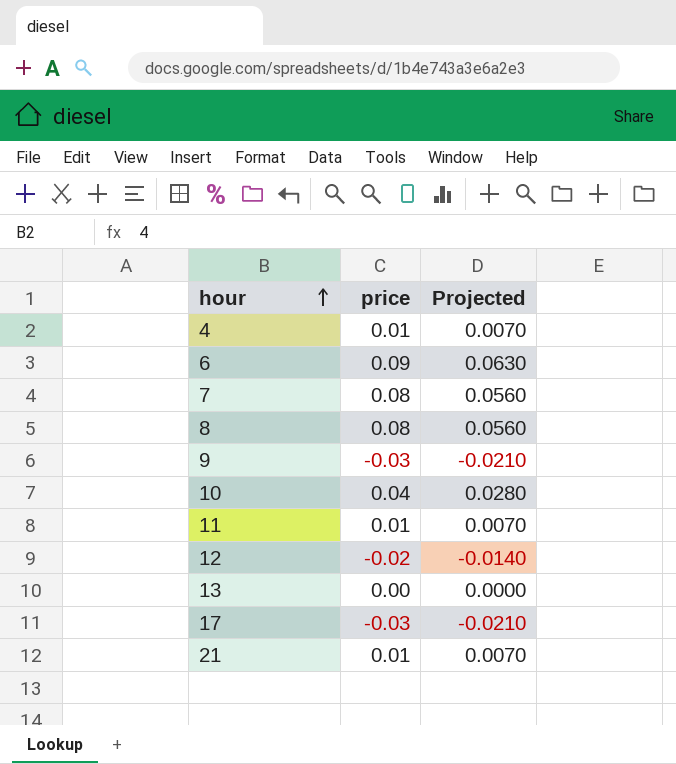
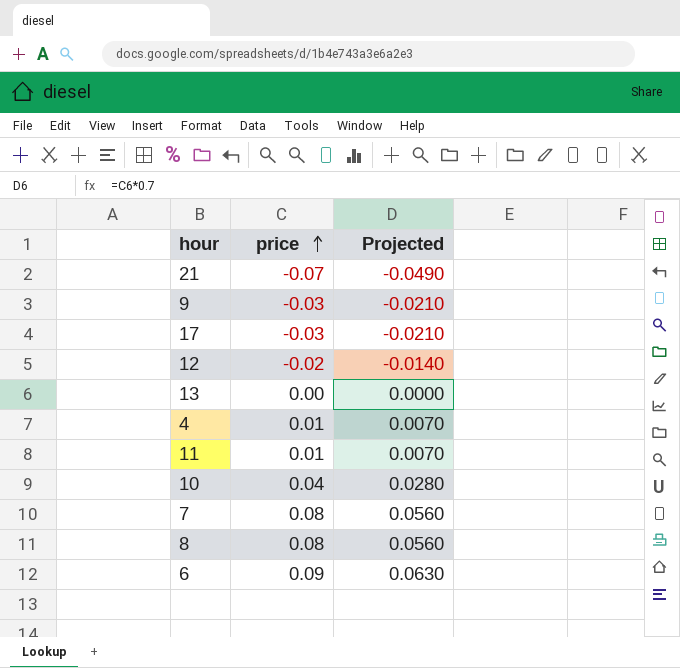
row order: hour ascending -> price ascending
21 | price: 0.01 -> -0.07
21 | Projected: 0.0070 -> -0.0490

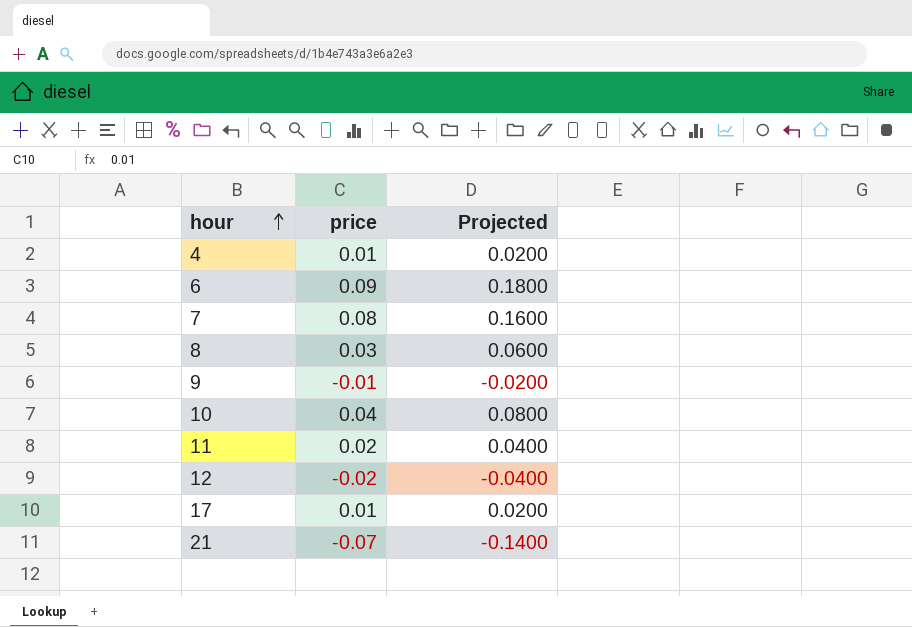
row order: price ascending -> hour ascending
column Projected | formula: [price] * 0.7 -> [price] * 2
row 13: 0.00 | 0.0000 -> none
8 | price: 0.08 -> 0.03
9 | price: -0.03 -> -0.01
11 | price: 0.01 -> 0.02
17 | price: -0.03 -> 0.01

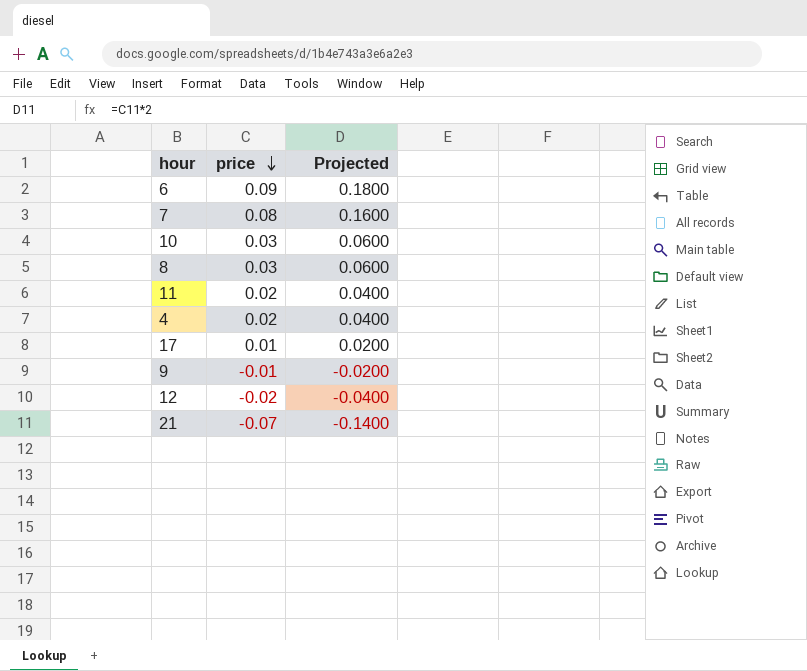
row order: hour ascending -> price descending
10 | price: 0.04 -> 0.03
10 | Projected: 0.0800 -> 0.0600
4 | price: 0.01 -> 0.02
4 | Projected: 0.0200 -> 0.0400

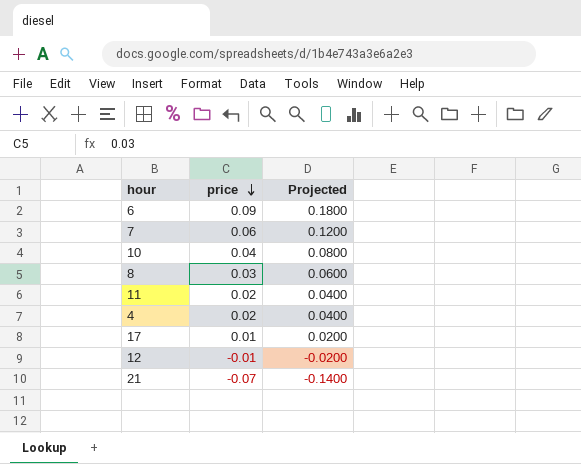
row 9: -0.01 | -0.0200 -> none
7 | price: 0.08 -> 0.06
7 | Projected: 0.1600 -> 0.1200
10 | price: 0.03 -> 0.04
10 | Projected: 0.0600 -> 0.0800
12 | price: -0.02 -> -0.01
12 | Projected: -0.0400 -> -0.0200

